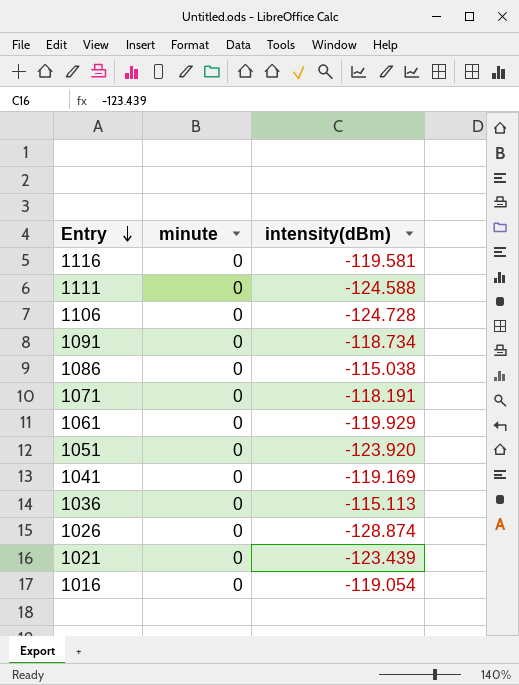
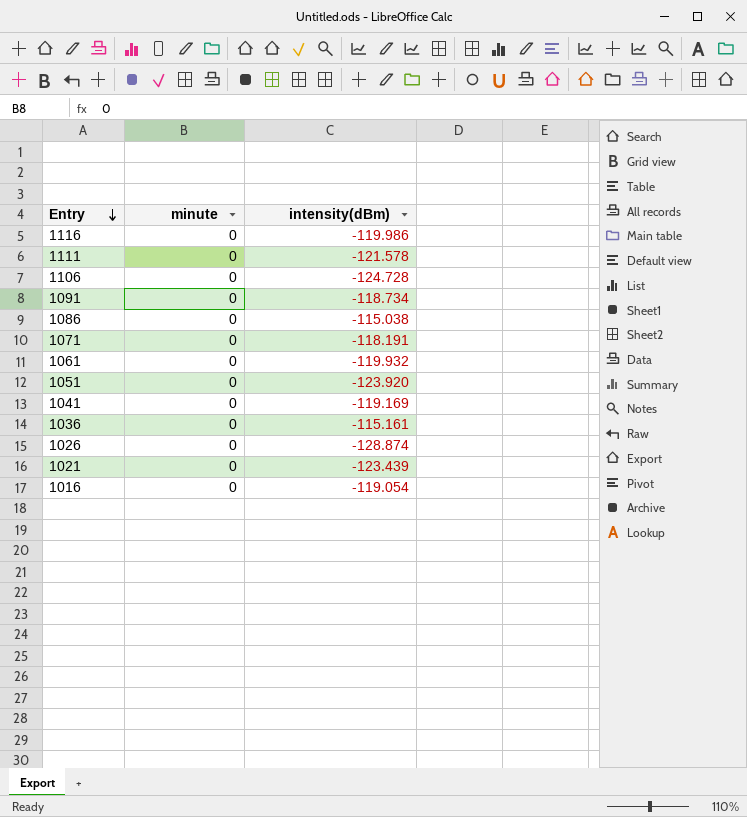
1116 | intensity(dBm): -119.581 -> -119.986
1111 | intensity(dBm): -124.588 -> -121.578
1061 | intensity(dBm): -119.929 -> -119.932
1036 | intensity(dBm): -115.113 -> -115.161

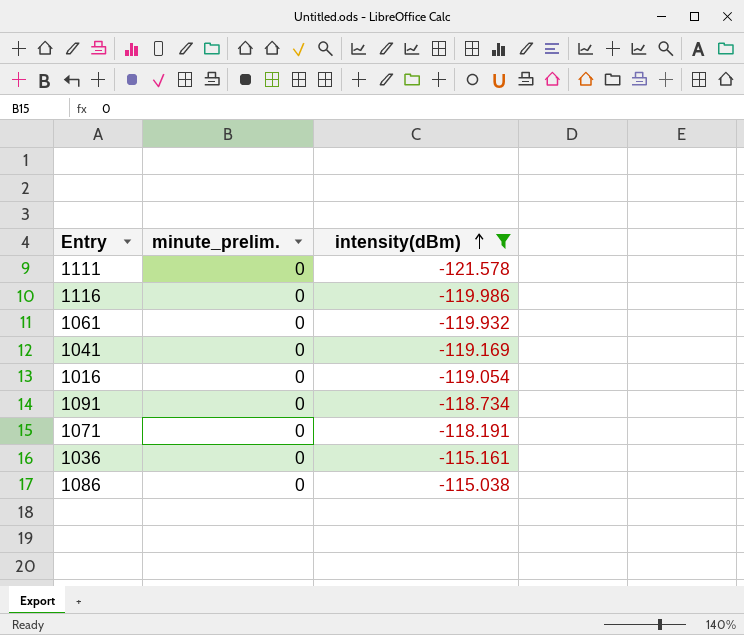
filter: none -> intensity(dBm) >= -121.578
row order: Entry descending -> intensity(dBm) ascending
column name: minute -> minute_prelim.

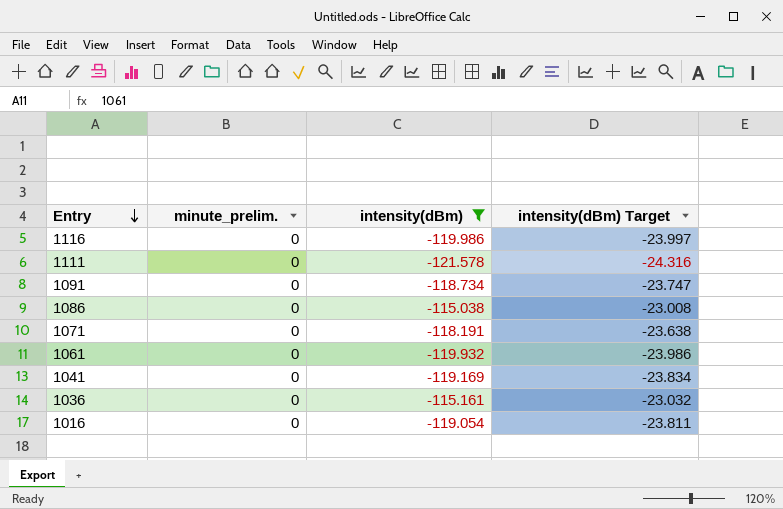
row order: intensity(dBm) ascending -> Entry descending
column intensity(dBm) Target | formula: none -> [intensity(dBm)] * 0.2

